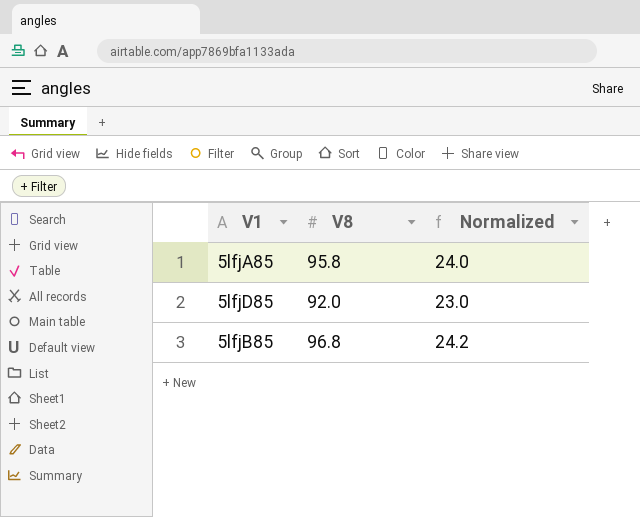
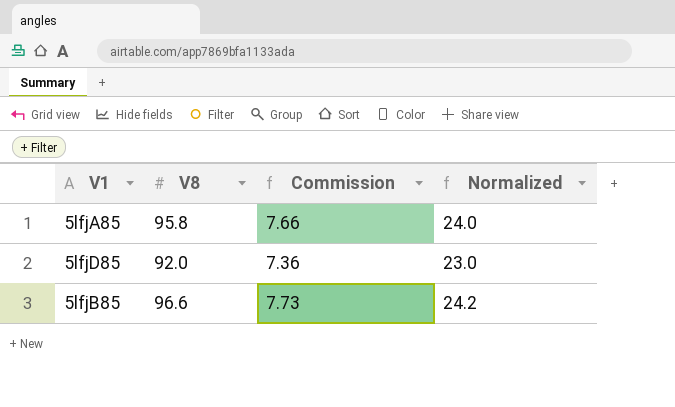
column Commission | formula: none -> [V8] * 0.08
5lfjB85 | V8: 96.8 -> 96.6

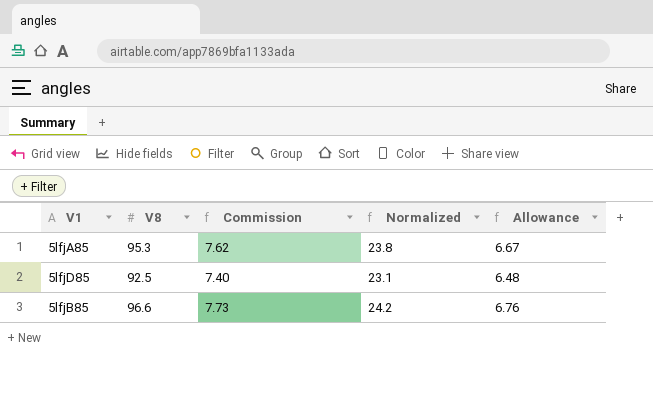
column Allowance | formula: none -> [V8] * 0.07
5lfjA85 | V8: 95.8 -> 95.3
5lfjA85 | Commission: 7.66 -> 7.62
5lfjA85 | Normalized: 24.0 -> 23.8
5lfjD85 | V8: 92.0 -> 92.5
5lfjD85 | Commission: 7.36 -> 7.40
5lfjD85 | Normalized: 23.0 -> 23.1

